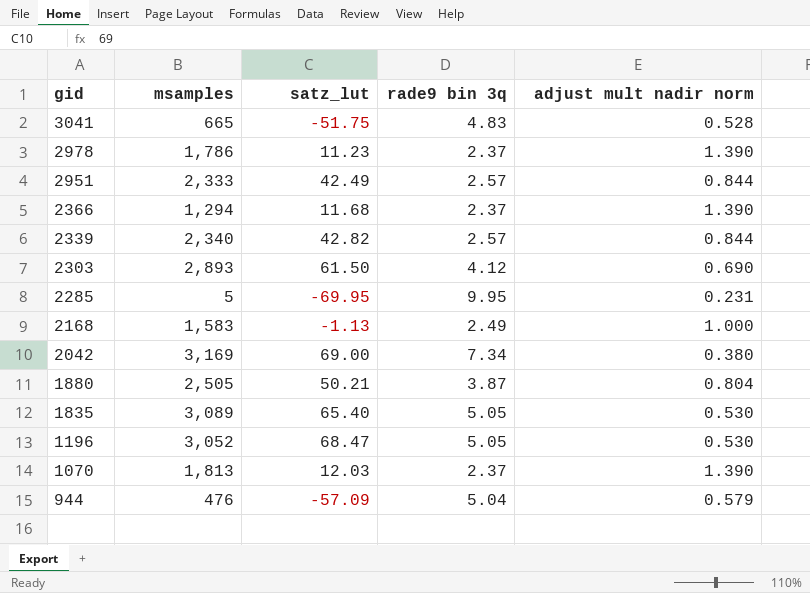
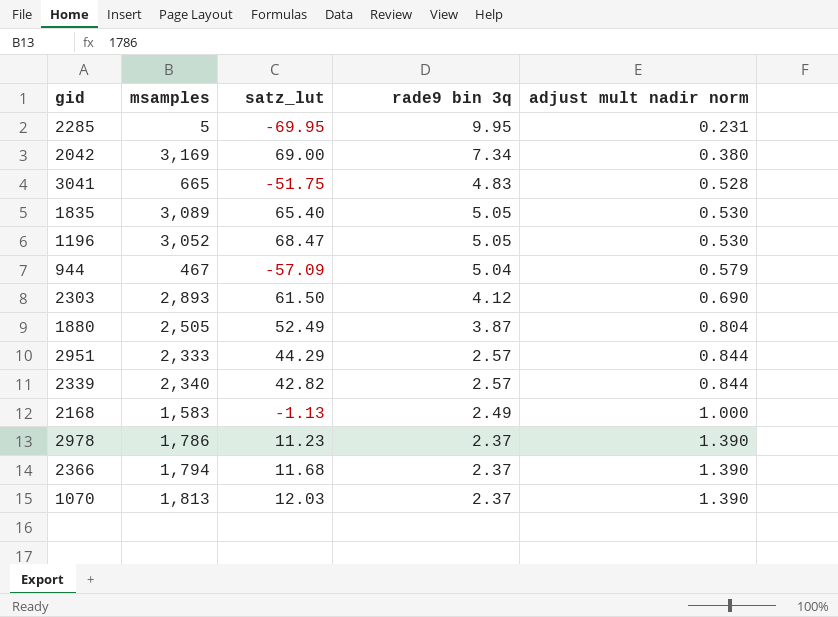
row order: gid descending -> adjust mult nadir norm ascending
944 | msamples: 476 -> 467
1880 | satz_lut: 50.21 -> 52.49
2951 | satz_lut: 42.49 -> 44.29
2366 | msamples: 1,294 -> 1,794

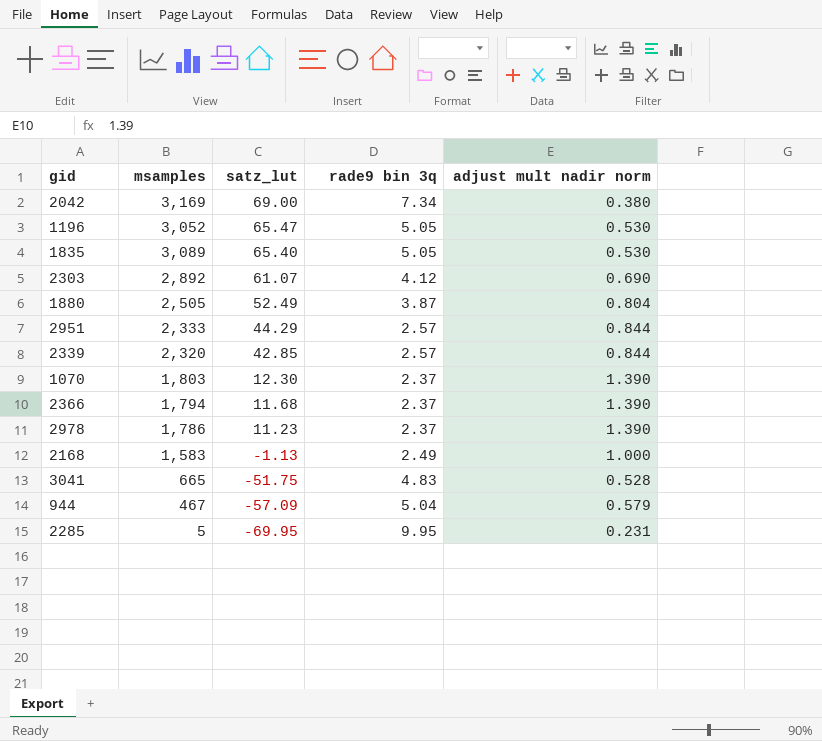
row order: adjust mult nadir norm ascending -> satz_lut descending
1196 | satz_lut: 68.47 -> 65.47
2303 | msamples: 2,893 -> 2,892
2303 | satz_lut: 61.50 -> 61.07
2339 | msamples: 2,340 -> 2,320
2339 | satz_lut: 42.82 -> 42.85
1070 | msamples: 1,813 -> 1,803
1070 | satz_lut: 12.03 -> 12.30

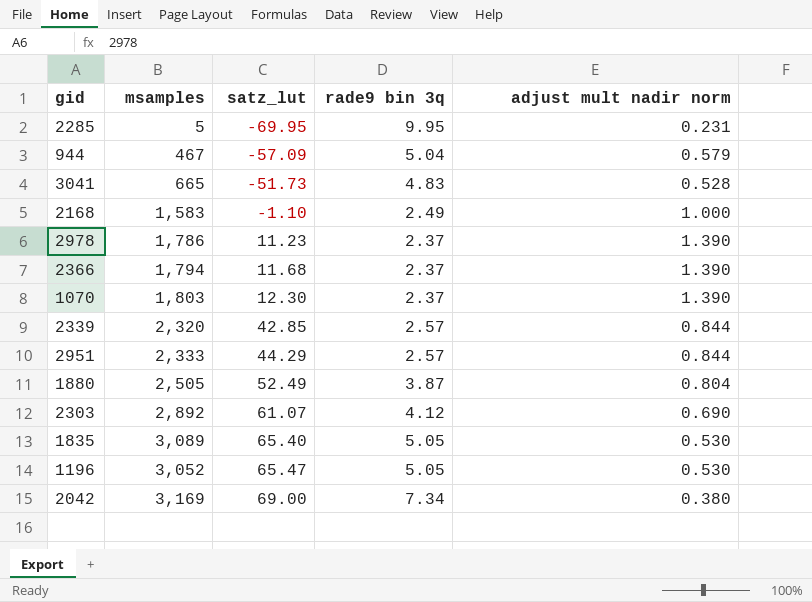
row order: satz_lut descending -> satz_lut ascending
3041 | satz_lut: -51.75 -> -51.73
2168 | satz_lut: -1.13 -> -1.10

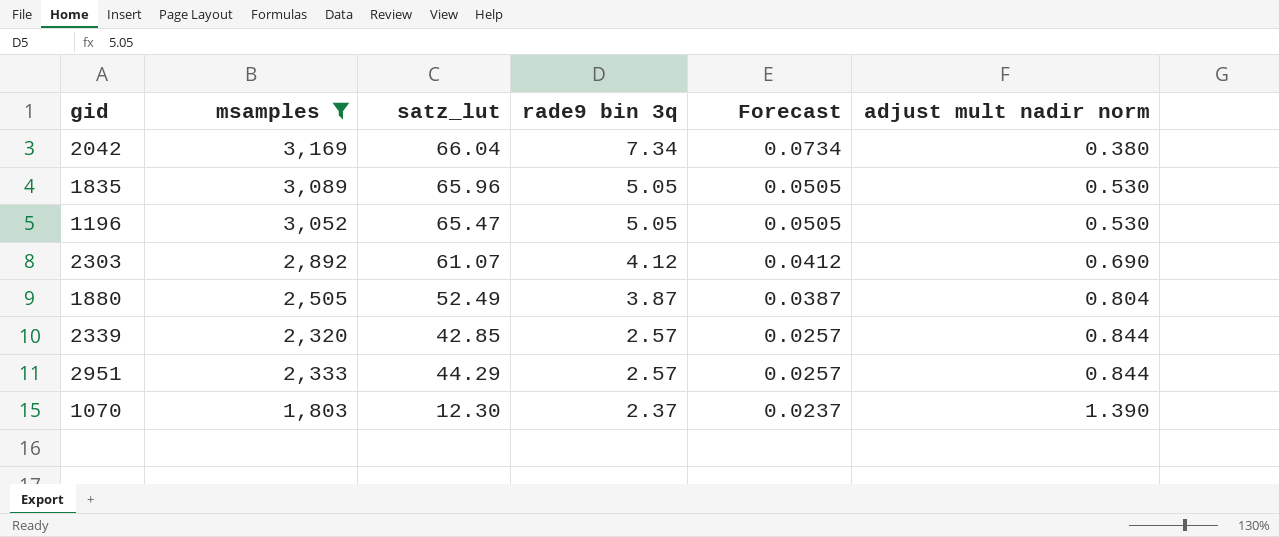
filter: none -> msamples >= 1,803
row order: satz_lut ascending -> rade9 bin 3q descending
column Forecast | formula: none -> [rade9 bin 3q] * 0.01
2042 | satz_lut: 69.00 -> 66.04
1835 | satz_lut: 65.40 -> 65.96

